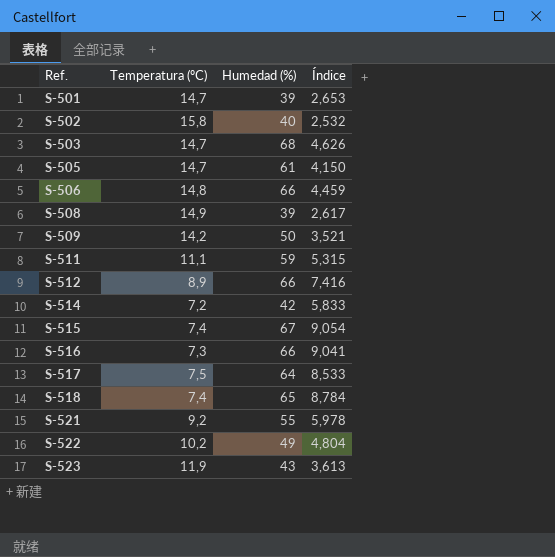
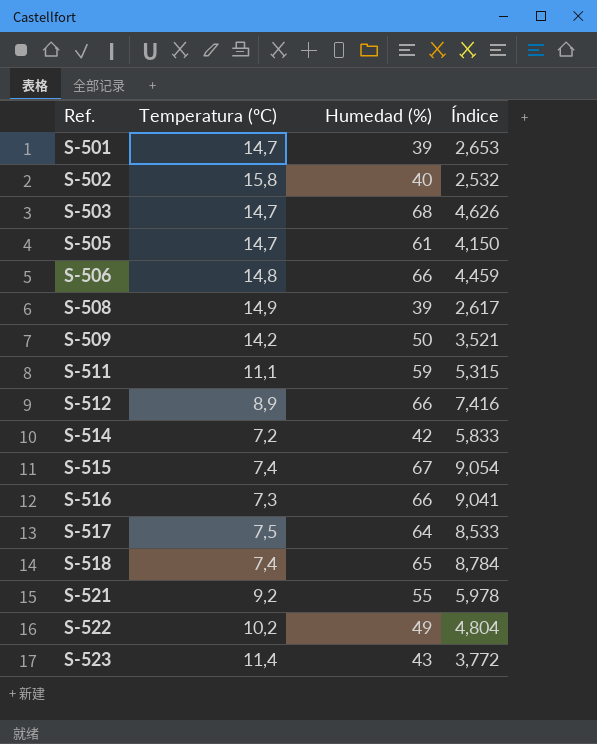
S-523 | Temperatura (ºC): 11,9 -> 11,4
S-523 | Índice: 3,613 -> 3,772

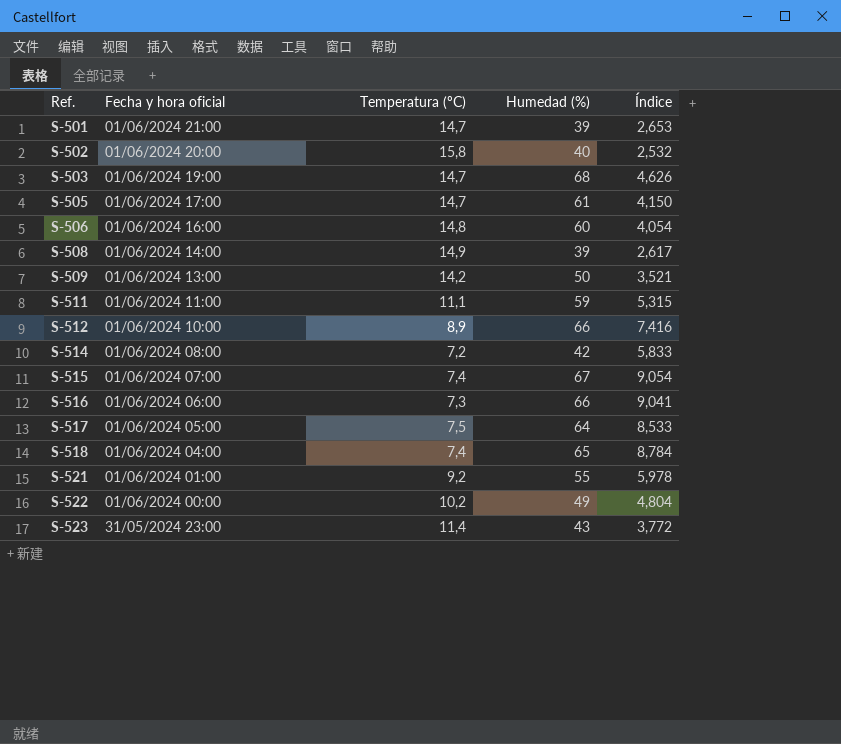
column Fecha y hora oficial | position: none -> 2
S-506 | Humedad (%): 66 -> 60
S-506 | Índice: 4,459 -> 4,054

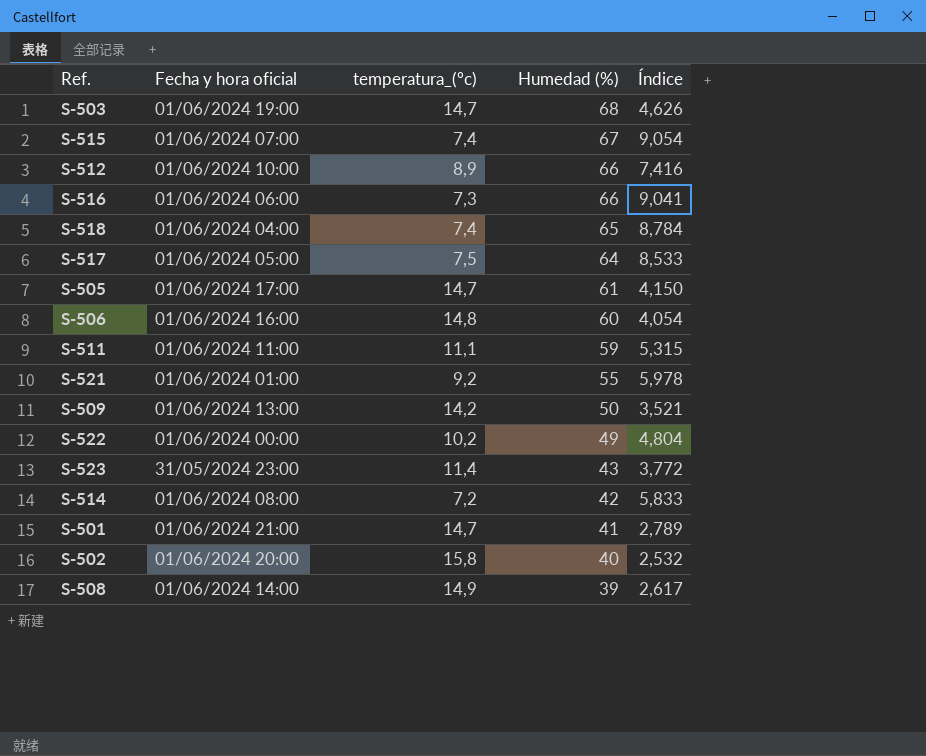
row order: Ref. ascending -> Humedad (%) descending
column name: Temperatura (ºC) -> temperatura_(ºc)
S-501 | Humedad (%): 39 -> 41
S-501 | Índice: 2,653 -> 2,789

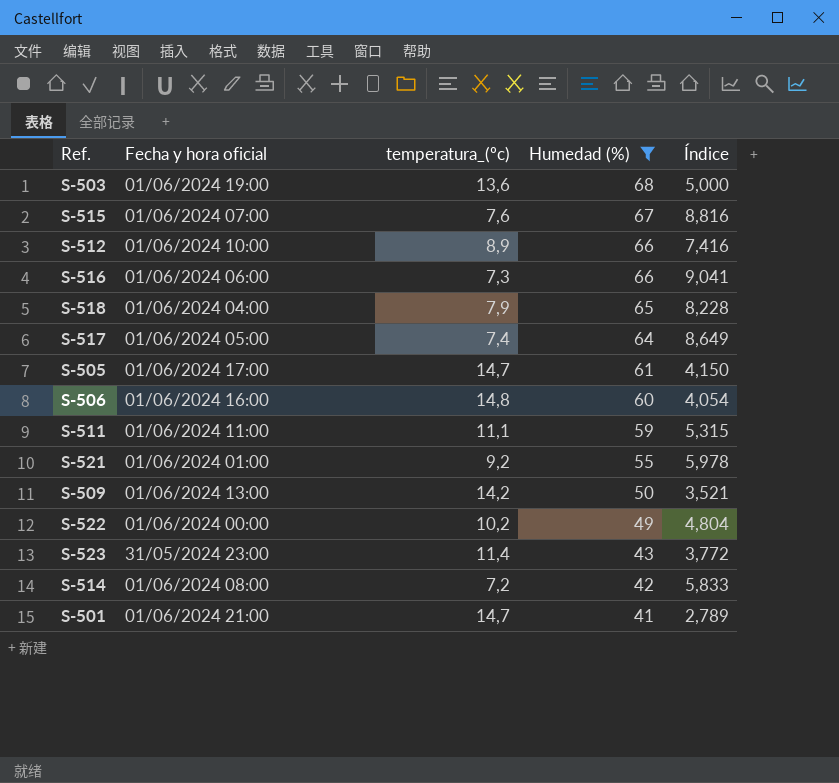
filter: none -> Humedad (%) >= 41
S-503 | temperatura_(ºc): 14,7 -> 13,6
S-503 | Índice: 4,626 -> 5,000
S-515 | temperatura_(ºc): 7,4 -> 7,6
S-515 | Índice: 9,054 -> 8,816
S-518 | temperatura_(ºc): 7,4 -> 7,9
S-518 | Índice: 8,784 -> 8,228
S-517 | temperatura_(ºc): 7,5 -> 7,4
S-517 | Índice: 8,533 -> 8,649

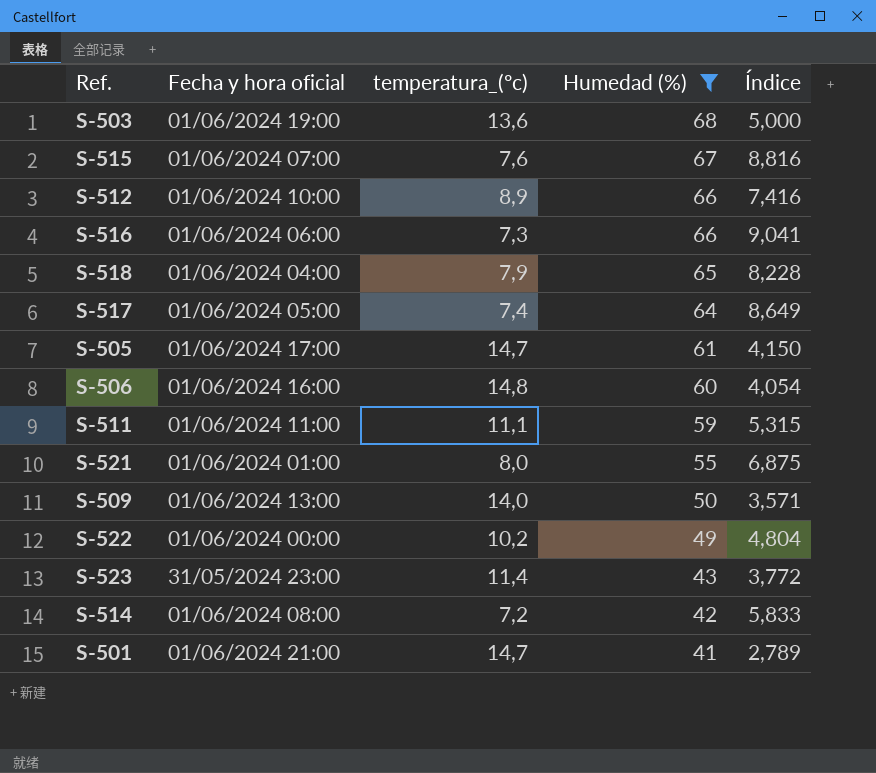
S-521 | temperatura_(ºc): 9,2 -> 8,0
S-521 | Índice: 5,978 -> 6,875
S-509 | temperatura_(ºc): 14,2 -> 14,0
S-509 | Índice: 3,521 -> 3,571

